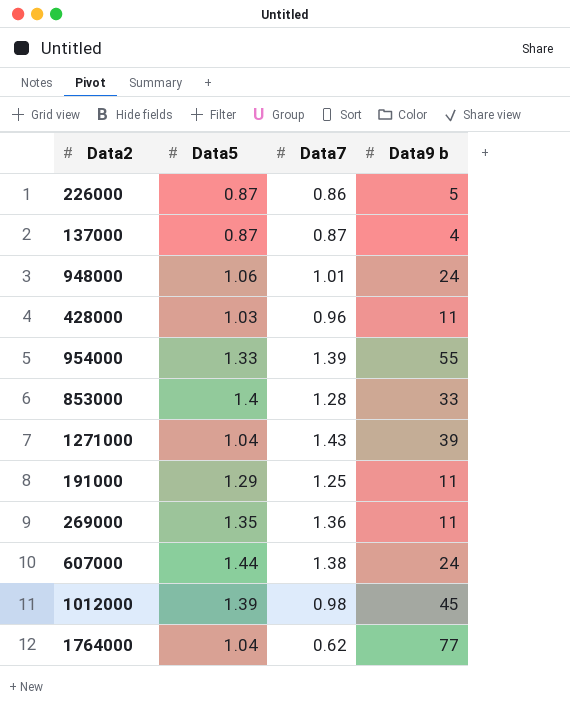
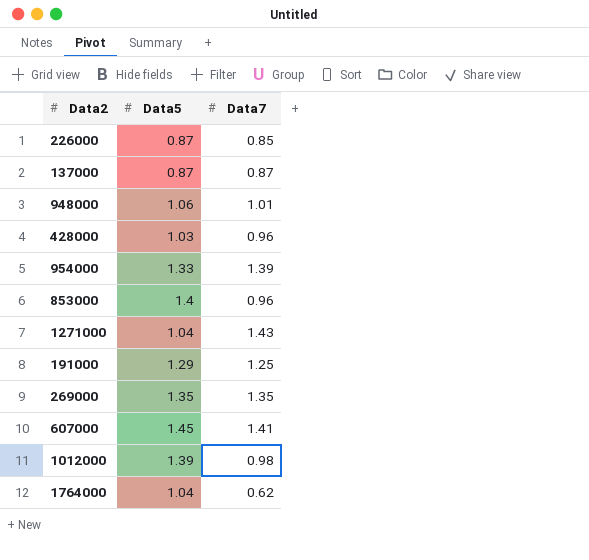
column Data9 b | position: 4 -> none
226000 | Data7: 0.86 -> 0.85
853000 | Data7: 1.28 -> 0.96
269000 | Data7: 1.36 -> 1.35
607000 | Data5: 1.44 -> 1.45
607000 | Data7: 1.38 -> 1.41

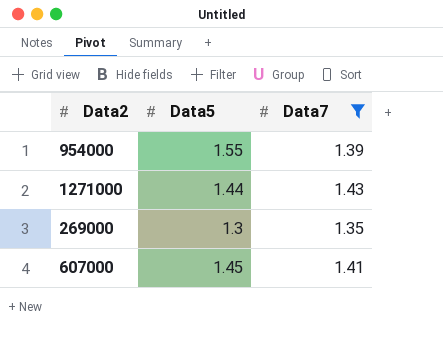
filter: none -> Data7 >= 1.35
954000 | Data5: 1.33 -> 1.55
1271000 | Data5: 1.04 -> 1.44
269000 | Data5: 1.35 -> 1.3

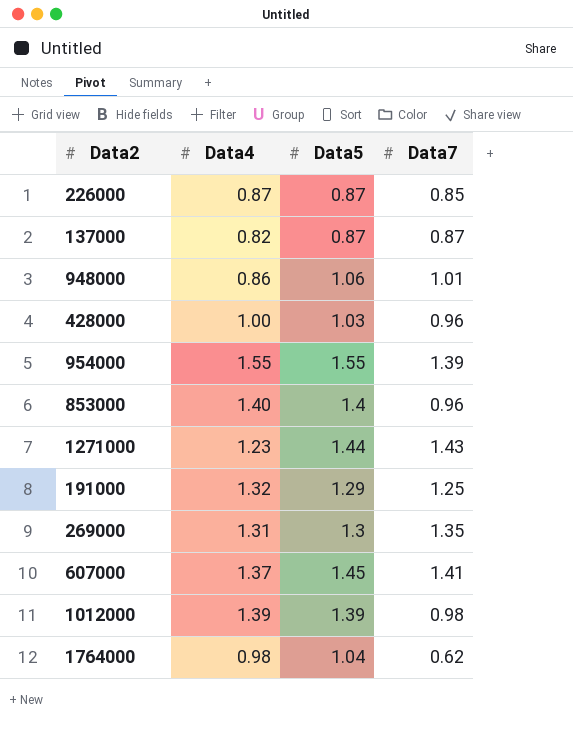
filter: Data7 >= 1.35 -> none
column Data4 | position: none -> 2

